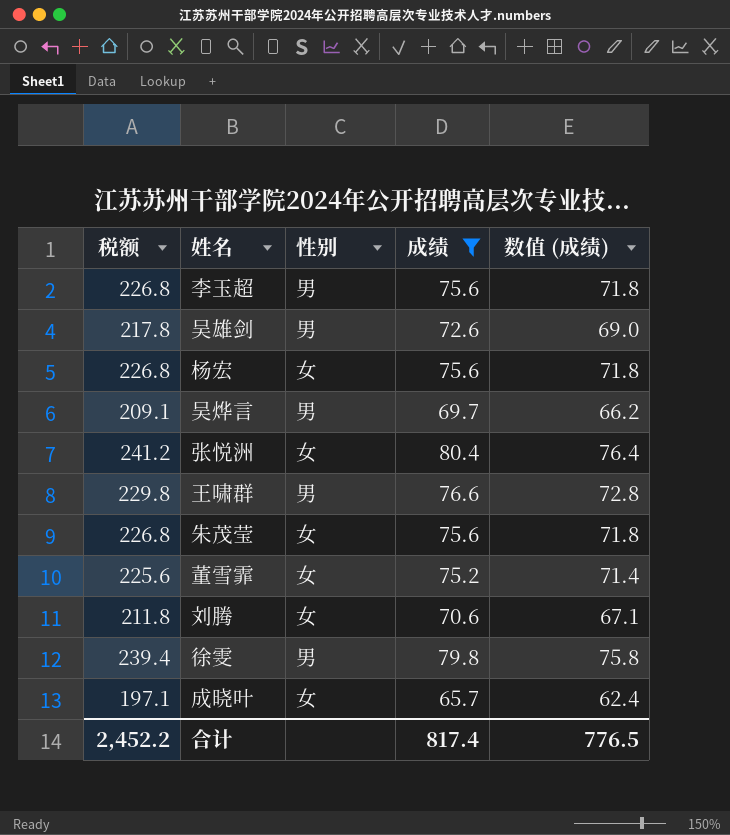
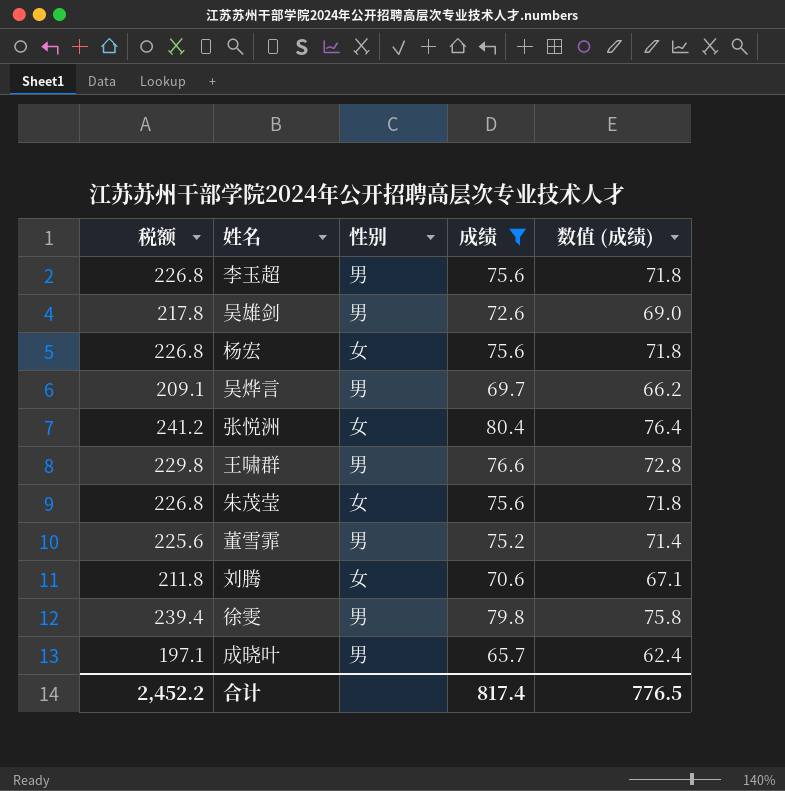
董雪霏 | 性别: 女 -> 男
成晓叶 | 性别: 女 -> 男

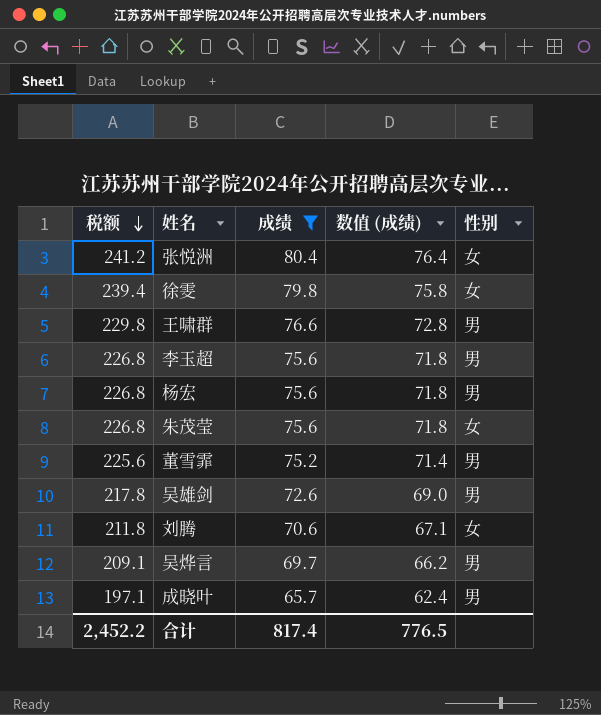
row order: none -> 税额 descending
column 性别 | position: 3 -> 5
徐雯 | 性别: 男 -> 女
杨宏 | 性别: 女 -> 男

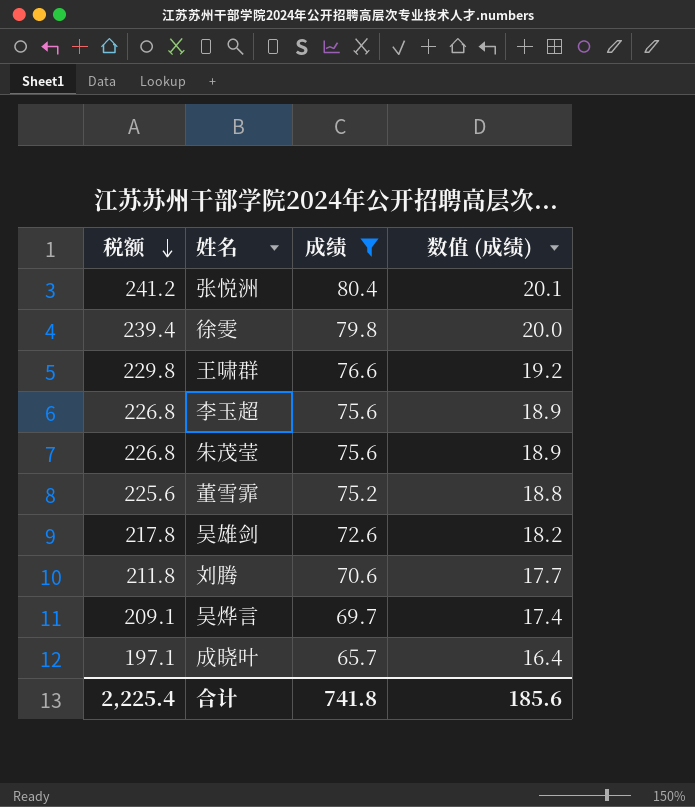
column 性别 | position: 5 -> none
column 数值 (成绩) | formula: [成绩] * 0.95 -> [成绩] * 0.25
row 杨宏: 226.8 | 75.6 | 71.8 | 男 -> none
合计 | 税额: 2,452.2 -> 2,225.4
合计 | 成绩: 817.4 -> 741.8
合计 | 数值 (成绩): 776.5 -> 185.6

